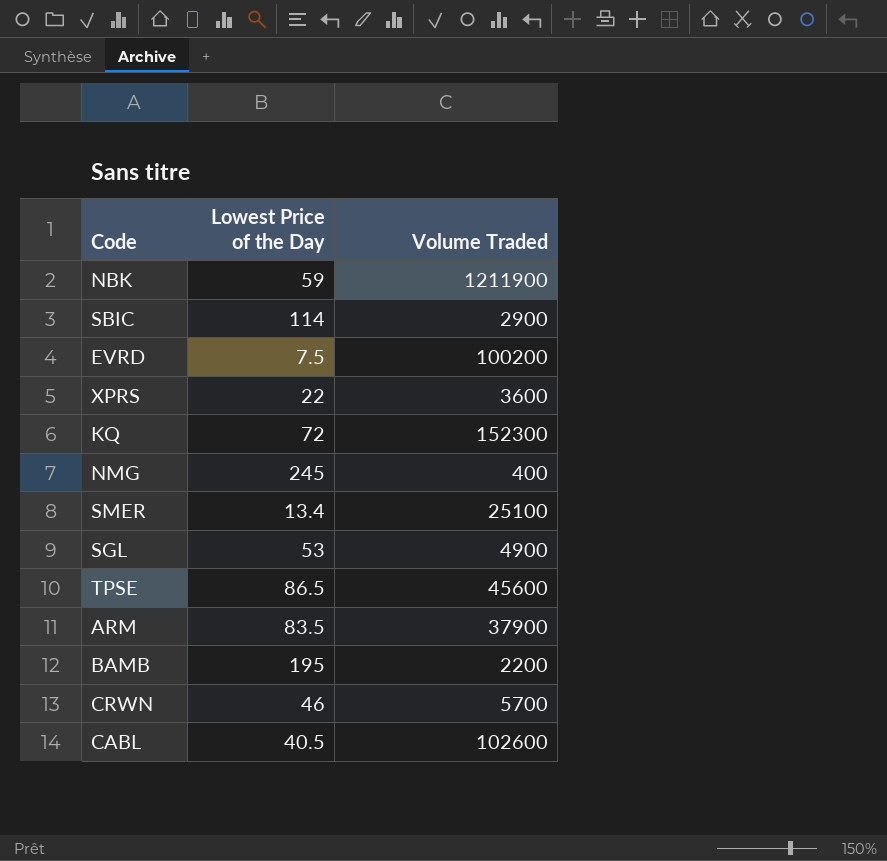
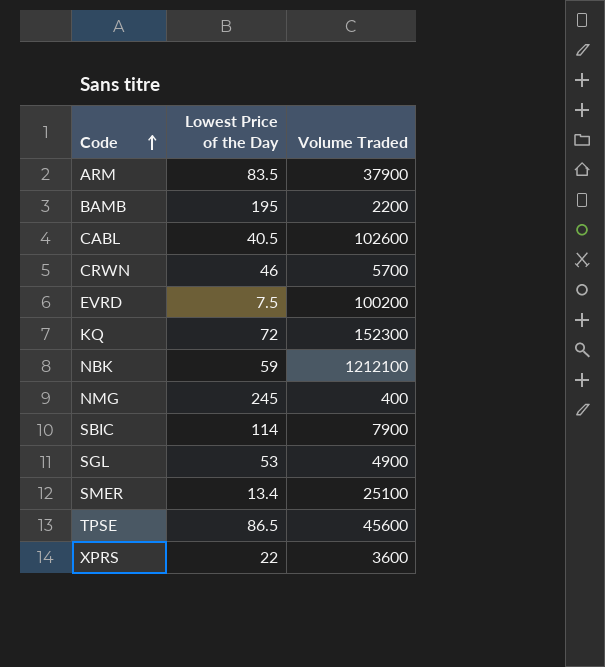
row order: none -> Code ascending
NBK | Volume Traded: 1211900 -> 1212100
SBIC | Volume Traded: 2900 -> 7900

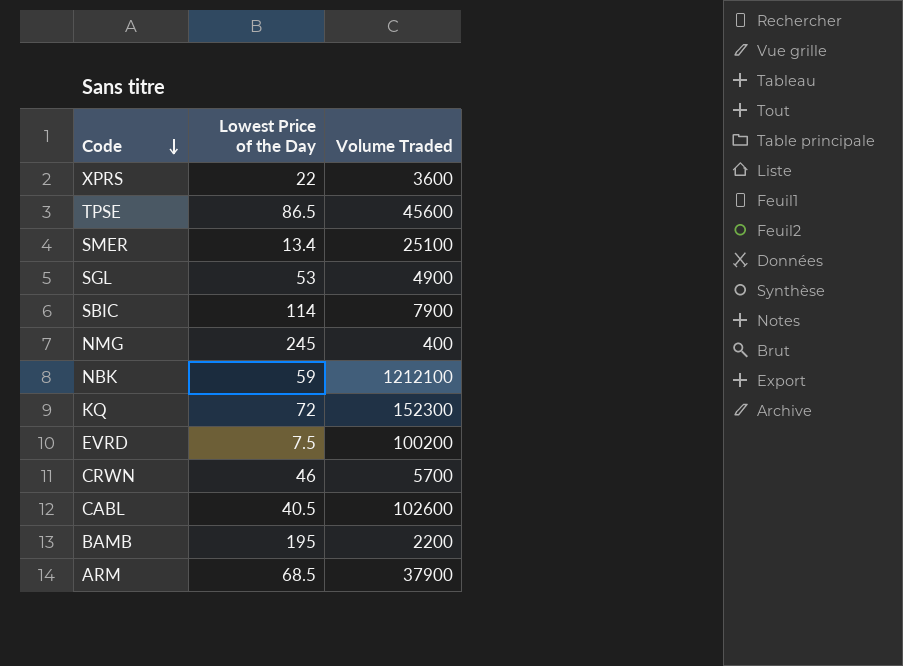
row order: Code ascending -> Code descending
ARM | Lowest Price of the Day: 83.5 -> 68.5

